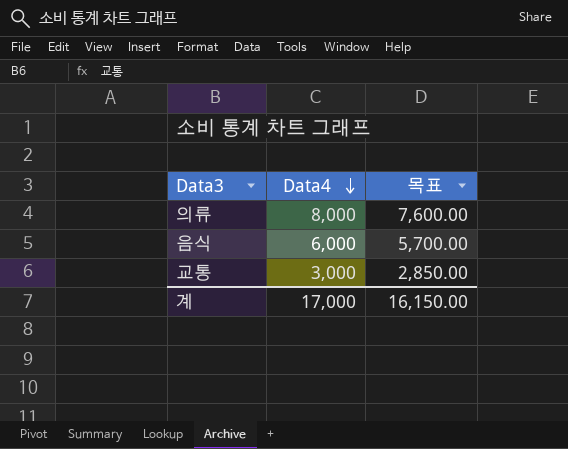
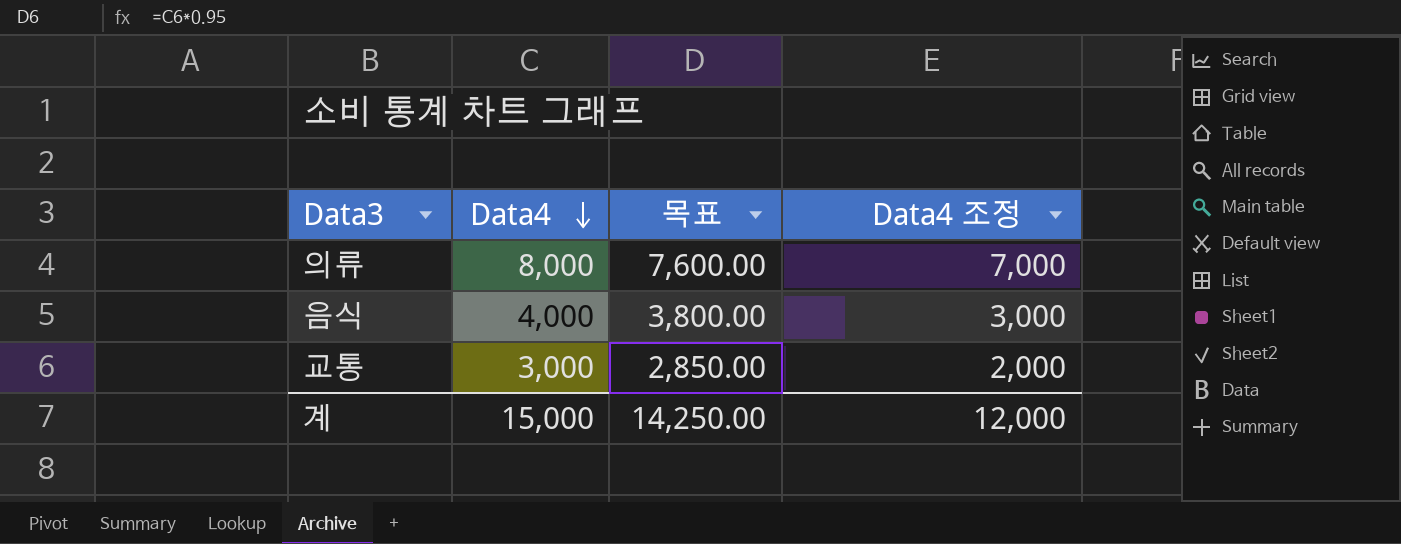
column Data4 조정 | formula: none -> [Data4] - 1000
음식 | Data4: 6,000 -> 4,000
음식 | 목표: 5,700.00 -> 3,800.00
계 | Data4: 17,000 -> 15,000
계 | 목표: 16,150.00 -> 14,250.00

